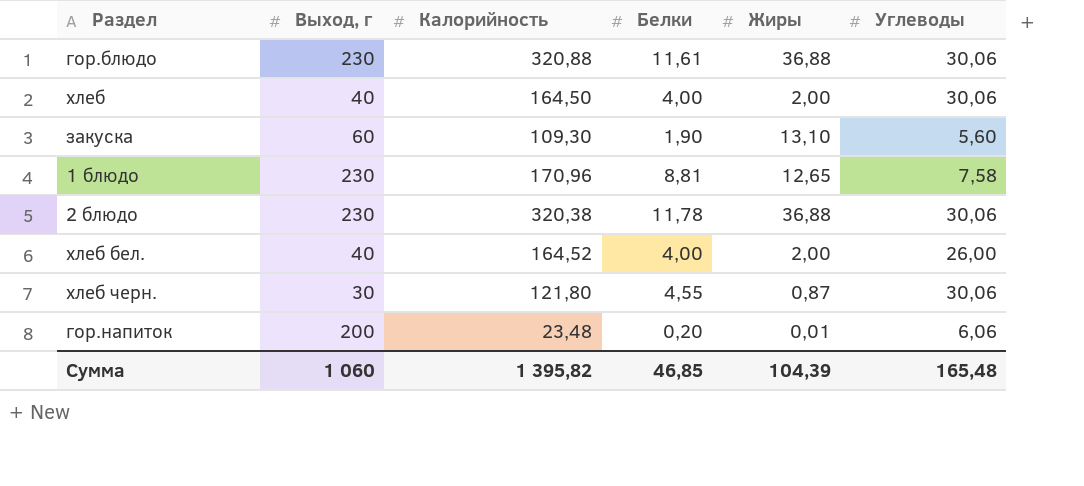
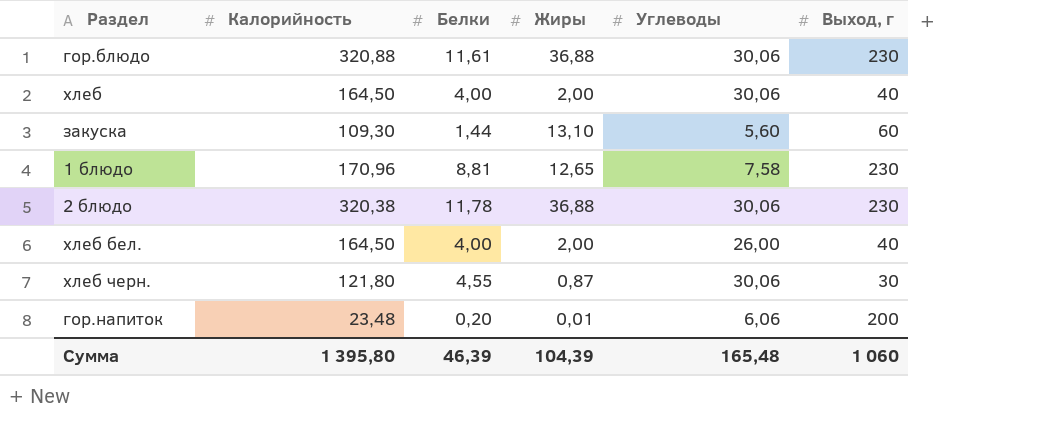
column Выход, г | position: 2 -> 6
закуска | Белки: 1,90 -> 1,44
хлеб бел. | Калорийность: 164,52 -> 164,50
Сумма | Калорийность: 1 395,82 -> 1 395,80
Сумма | Белки: 46,85 -> 46,39

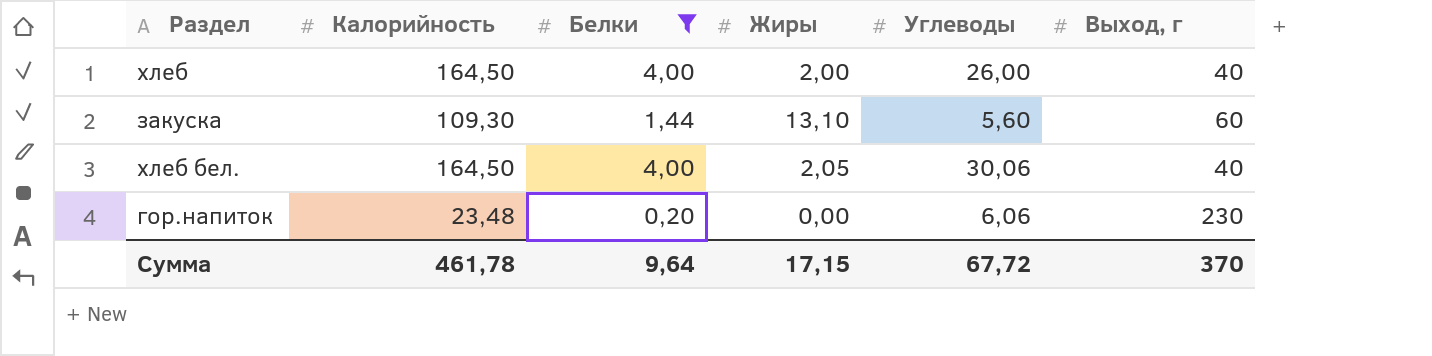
filter: none -> Белки <= 4,00
хлеб | Углеводы: 30,06 -> 26,00
хлеб бел. | Жиры: 2,00 -> 2,05
хлеб бел. | Углеводы: 26,00 -> 30,06
гор.напиток | Жиры: 0,01 -> 0,00
гор.напиток | Выход, г: 200 -> 230
Сумма | Калорийность: 1 395,80 -> 461,78
Сумма | Белки: 46,39 -> 9,64
Сумма | Жиры: 104,39 -> 17,15
Сумма | Углеводы: 165,48 -> 67,72
Сумма | Выход, г: 1 060 -> 370

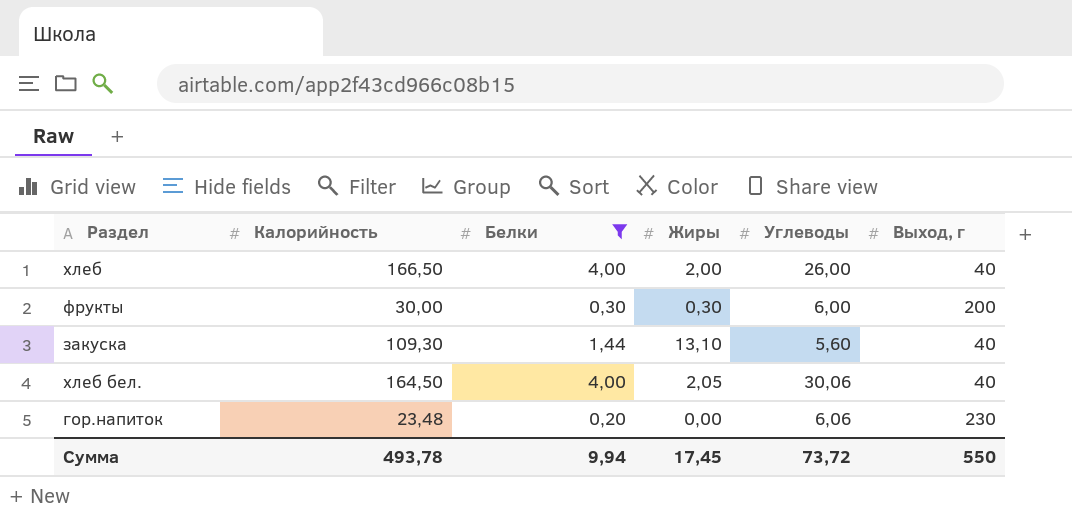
хлеб | Калорийность: 164,50 -> 166,50
row фрукты: none -> 30,00 | 0,30 | 0,30 | 6,00 | 200
закуска | Выход, г: 60 -> 40
Сумма | Калорийность: 461,78 -> 493,78
Сумма | Белки: 9,64 -> 9,94
Сумма | Жиры: 17,15 -> 17,45
Сумма | Углеводы: 67,72 -> 73,72
Сумма | Выход, г: 370 -> 550

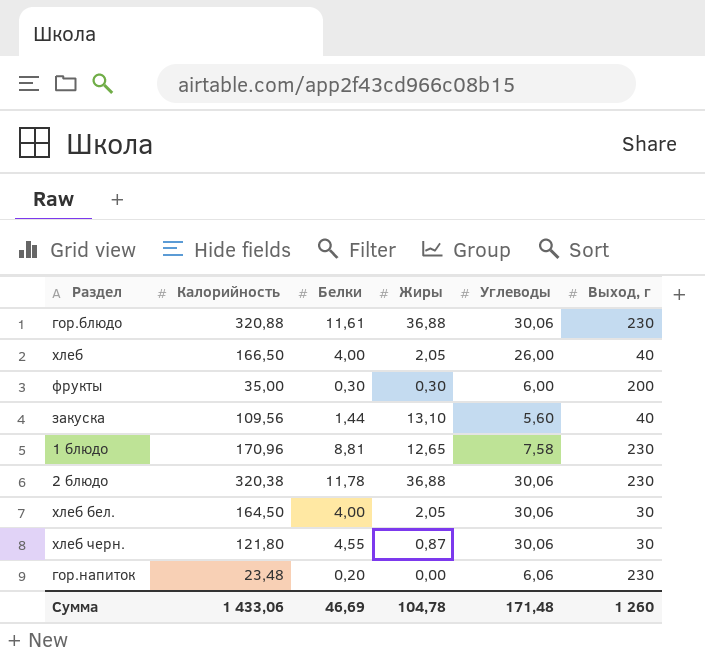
filter: Белки <= 4,00 -> none
хлеб | Жиры: 2,00 -> 2,05
фрукты | Калорийность: 30,00 -> 35,00
закуска | Калорийность: 109,30 -> 109,56
хлеб бел. | Выход, г: 40 -> 30
Сумма | Калорийность: 493,78 -> 1 433,06
Сумма | Белки: 9,94 -> 46,69
Сумма | Жиры: 17,45 -> 104,78
Сумма | Углеводы: 73,72 -> 171,48
Сумма | Выход, г: 550 -> 1 260

